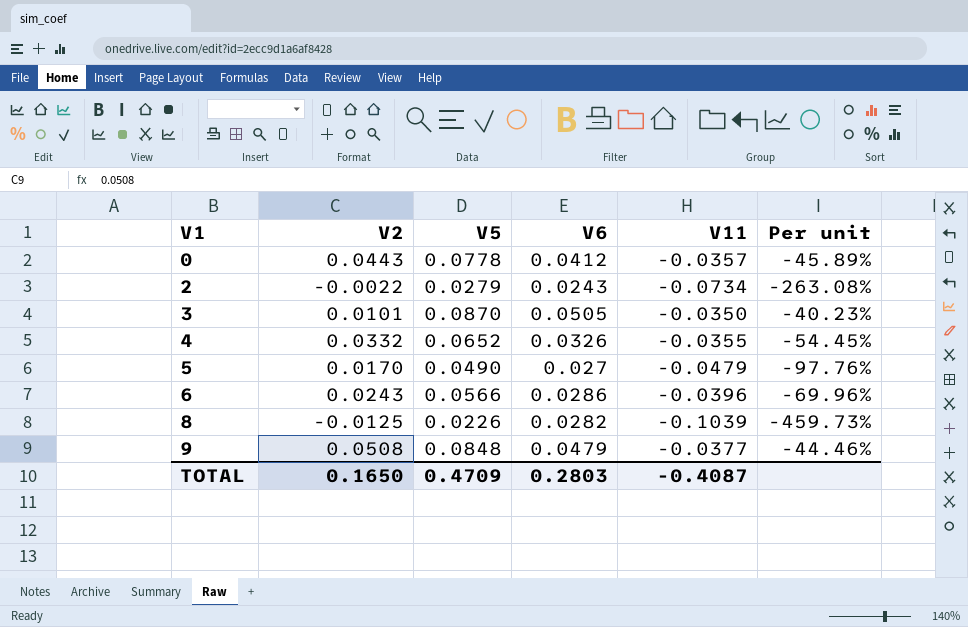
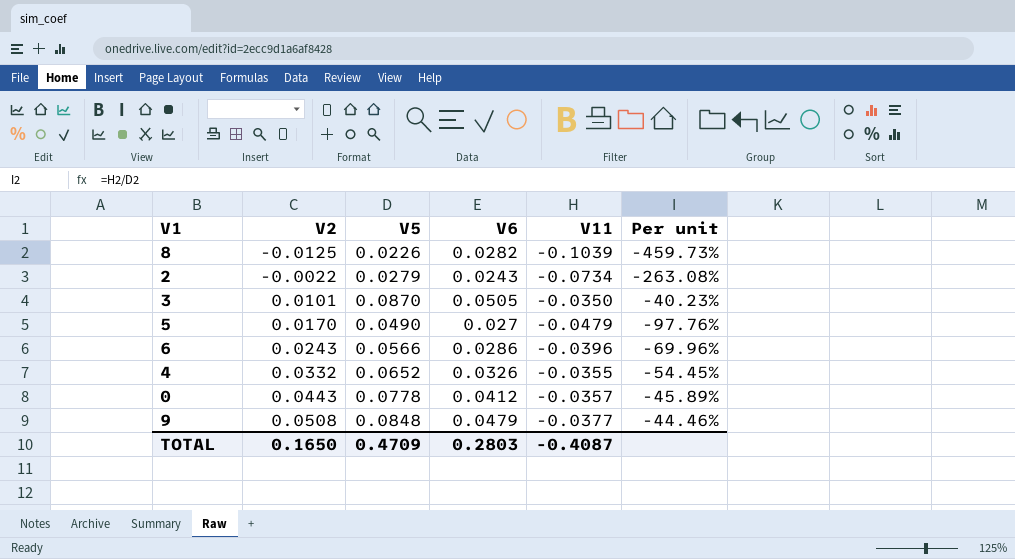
row order: V1 ascending -> V2 ascending

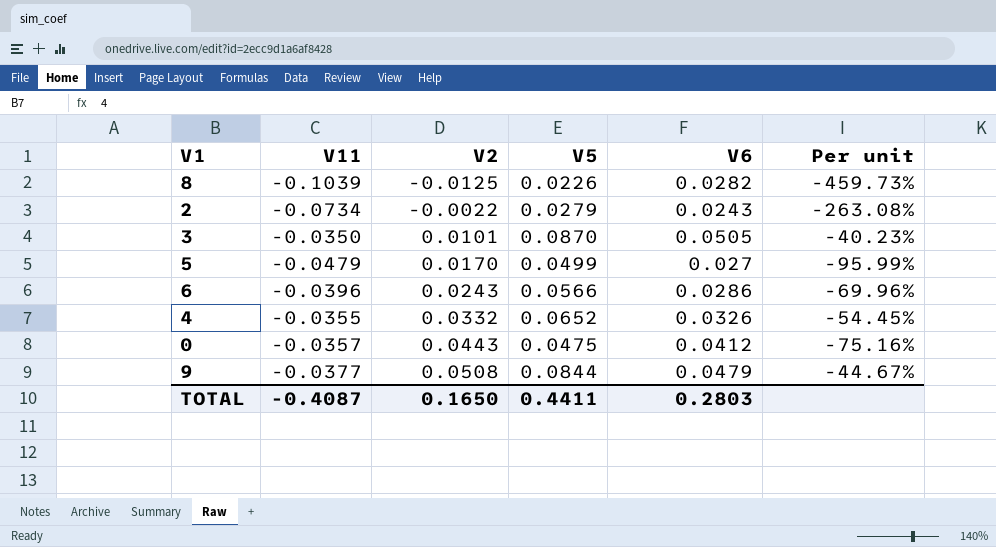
column V11 | position: 5 -> 2
5 | V5: 0.0490 -> 0.0499
5 | Per unit: -97.76% -> -95.99%
0 | V5: 0.0778 -> 0.0475
0 | Per unit: -45.89% -> -75.16%
9 | V5: 0.0848 -> 0.0844
9 | Per unit: -44.46% -> -44.67%
TOTAL | V5: 0.4709 -> 0.4411

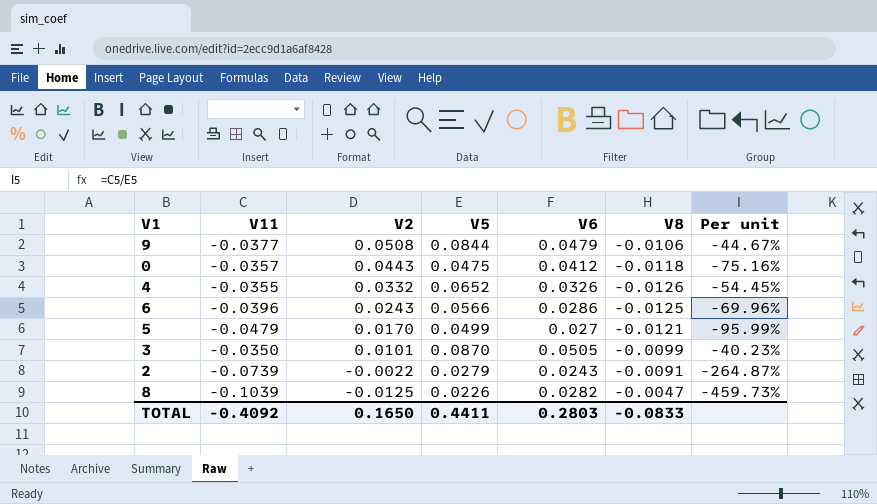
row order: V2 ascending -> V2 descending
column V8 | position: none -> 6
2 | V11: -0.0734 -> -0.0739
2 | Per unit: -263.08% -> -264.87%
TOTAL | V11: -0.4087 -> -0.4092

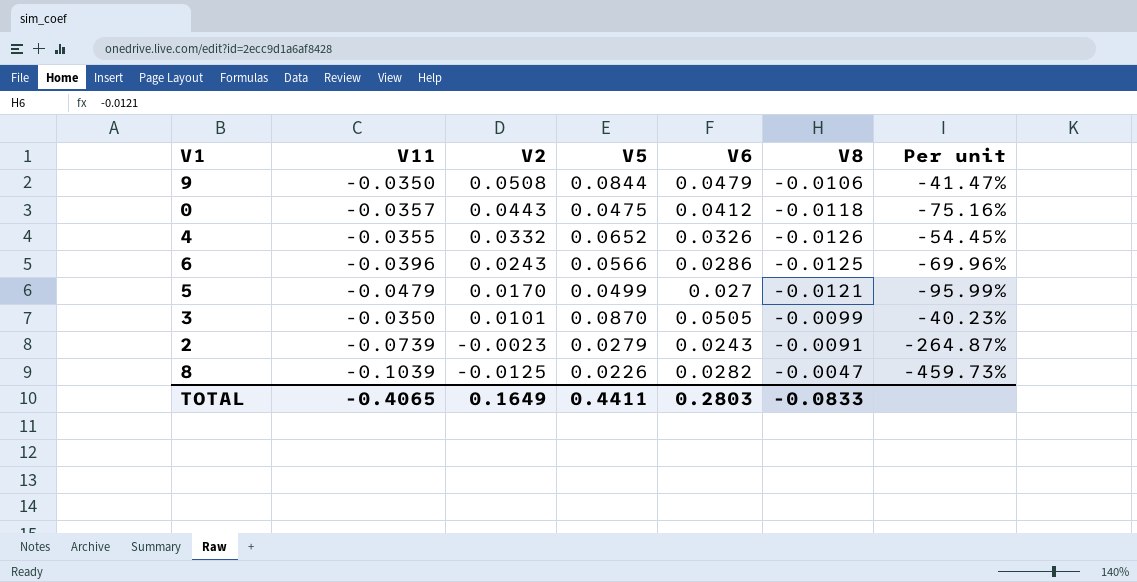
9 | V11: -0.0377 -> -0.0350
9 | Per unit: -44.67% -> -41.47%
2 | V2: -0.0022 -> -0.0023
TOTAL | V11: -0.4092 -> -0.4065
TOTAL | V2: 0.1650 -> 0.1649

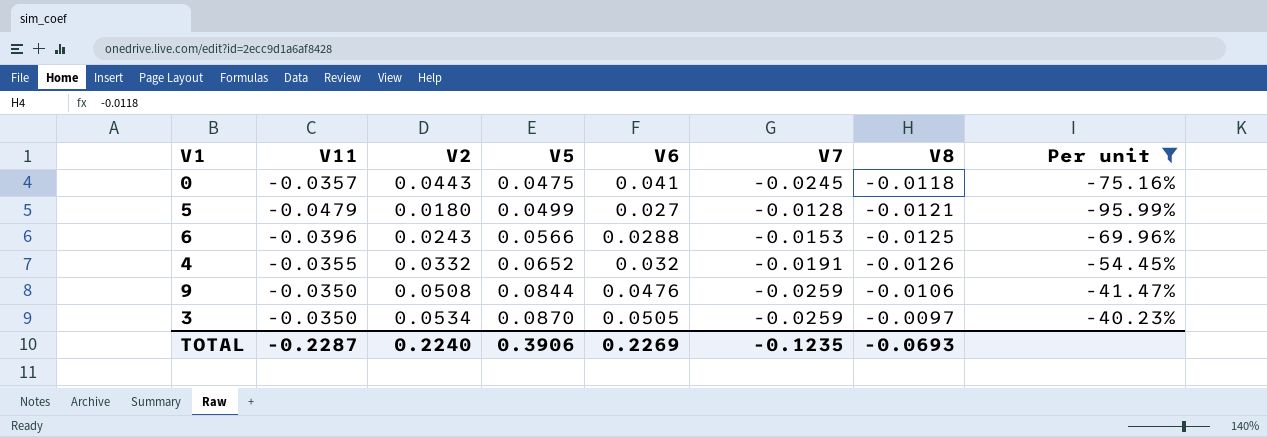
filter: none -> Per unit >= -95.99%
row order: V2 descending -> V5 ascending
column V7 | position: none -> 6
0 | V6: 0.0412 -> 0.041
5 | V2: 0.0170 -> 0.0180
6 | V6: 0.0286 -> 0.0288
4 | V6: 0.0326 -> 0.032
9 | V6: 0.0479 -> 0.0476
3 | V2: 0.0101 -> 0.0534
3 | V8: -0.0099 -> -0.0097
TOTAL | V11: -0.4065 -> -0.2287
TOTAL | V2: 0.1649 -> 0.2240
TOTAL | V5: 0.4411 -> 0.3906
TOTAL | V6: 0.2803 -> 0.2269
TOTAL | V8: -0.0833 -> -0.0693

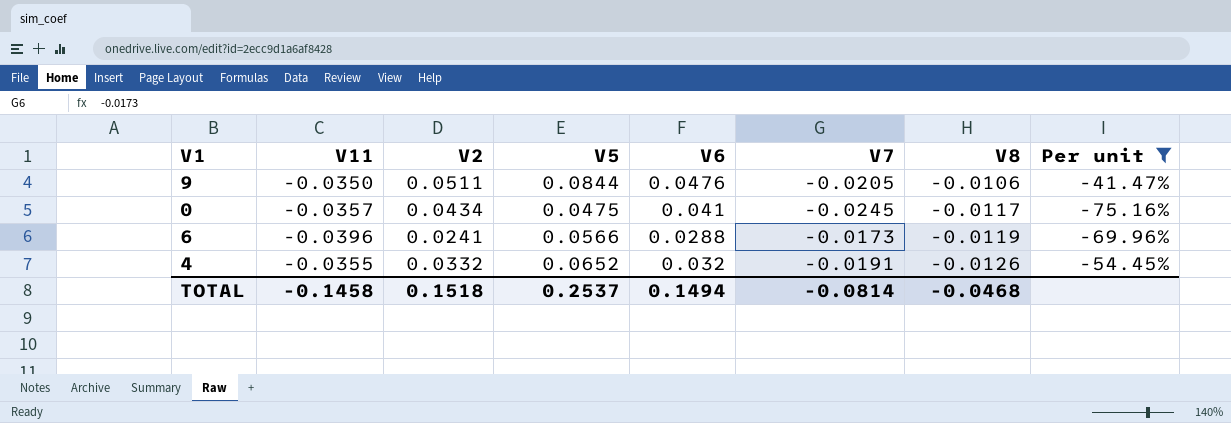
row order: V5 ascending -> V8 descending
row 5: -0.0479 | 0.0180 | 0.0499 | 0.027 | -0.0128 | -0.0121 | -95.99% -> none
row 3: -0.0350 | 0.0534 | 0.0870 | 0.0505 | -0.0259 | -0.0097 | -40.23% -> none
9 | V2: 0.0508 -> 0.0511
9 | V7: -0.0259 -> -0.0205
0 | V2: 0.0443 -> 0.0434
0 | V8: -0.0118 -> -0.0117
6 | V2: 0.0243 -> 0.0241
6 | V7: -0.0153 -> -0.0173
6 | V8: -0.0125 -> -0.0119
TOTAL | V11: -0.2287 -> -0.1458
TOTAL | V2: 0.2240 -> 0.1518
TOTAL | V5: 0.3906 -> 0.2537
TOTAL | V6: 0.2269 -> 0.1494
TOTAL | V7: -0.1235 -> -0.0814
TOTAL | V8: -0.0693 -> -0.0468

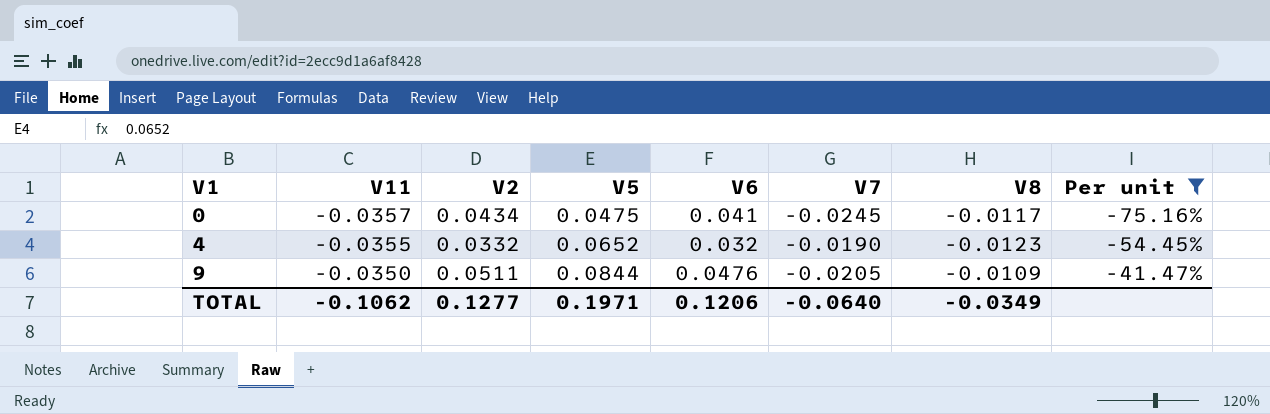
row order: V8 descending -> V1 ascending
row 6: -0.0396 | 0.0241 | 0.0566 | 0.0288 | -0.0173 | -0.0119 | -69.96% -> none
4 | V7: -0.0191 -> -0.0190
4 | V8: -0.0126 -> -0.0123
9 | V8: -0.0106 -> -0.0109
TOTAL | V11: -0.1458 -> -0.1062
TOTAL | V2: 0.1518 -> 0.1277
TOTAL | V5: 0.2537 -> 0.1971
TOTAL | V6: 0.1494 -> 0.1206
TOTAL | V7: -0.0814 -> -0.0640
TOTAL | V8: -0.0468 -> -0.0349

